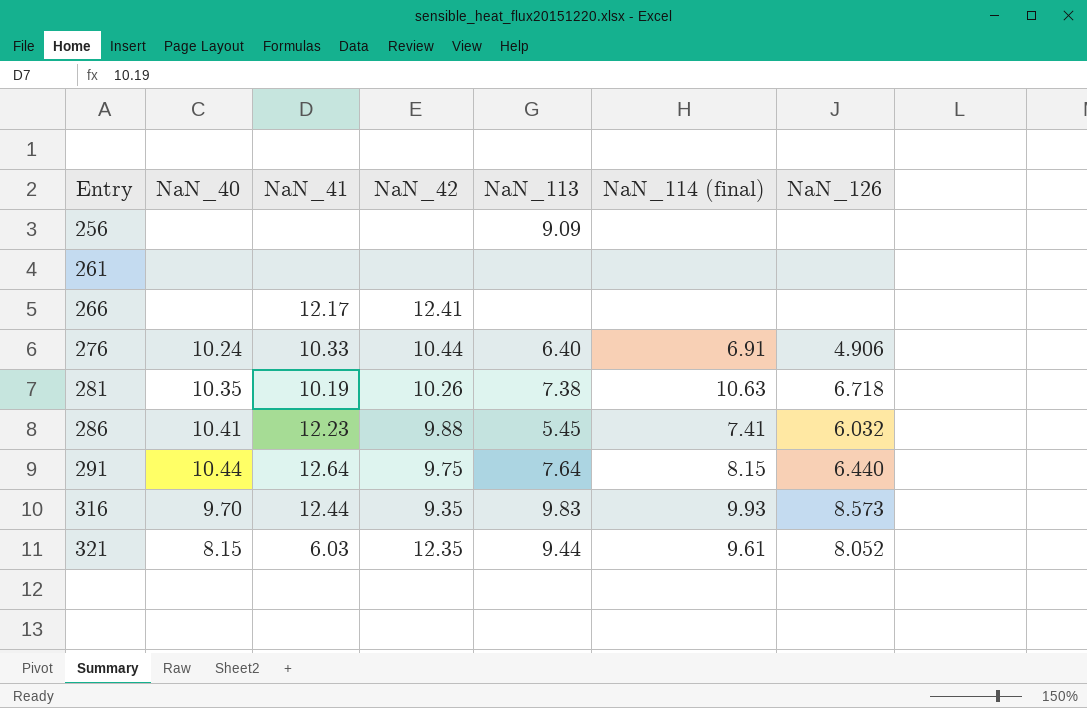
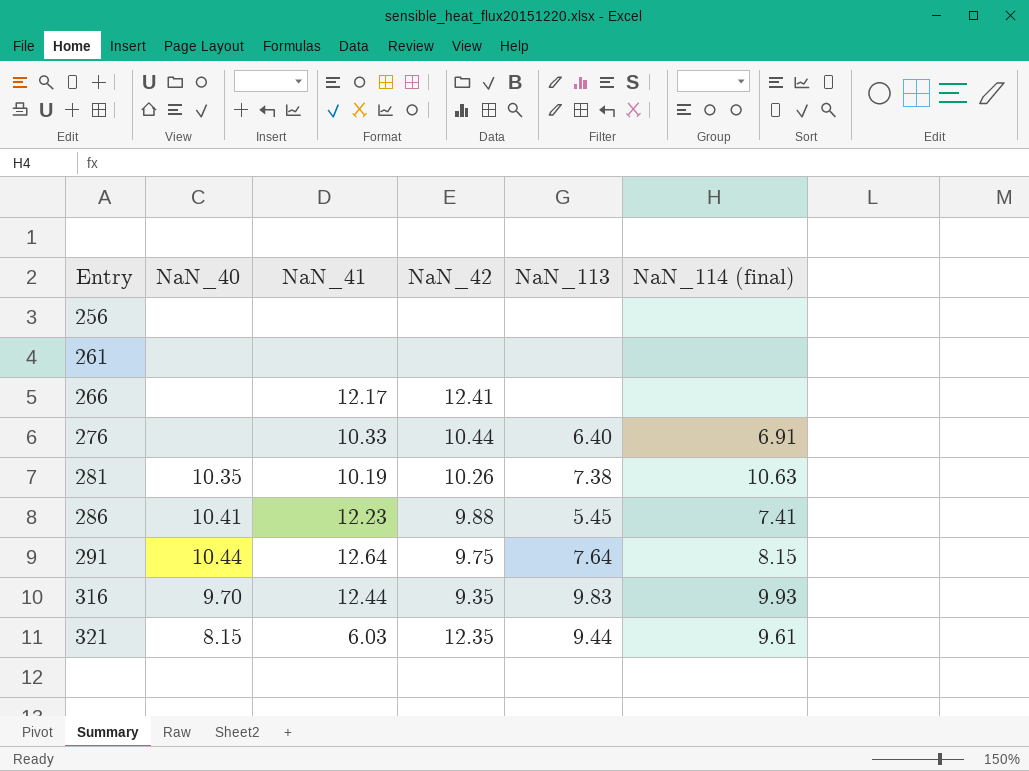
column NaN_126 | position: 7 -> none
256 | NaN_113: 9.09 -> none
276 | NaN_40: 10.24 -> none

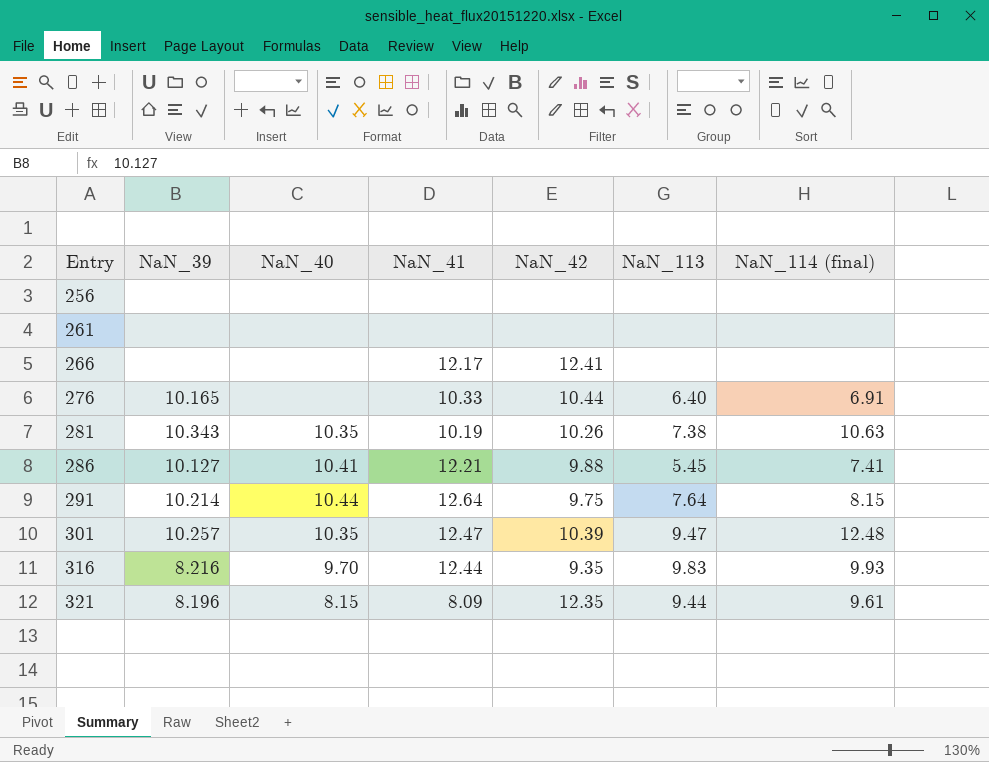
column NaN_39 | position: none -> 2
286 | NaN_41: 12.23 -> 12.21
row 301: none -> 10.257 | 10.35 | 12.47 | 10.39 | 9.47 | 12.48
321 | NaN_41: 6.03 -> 8.09

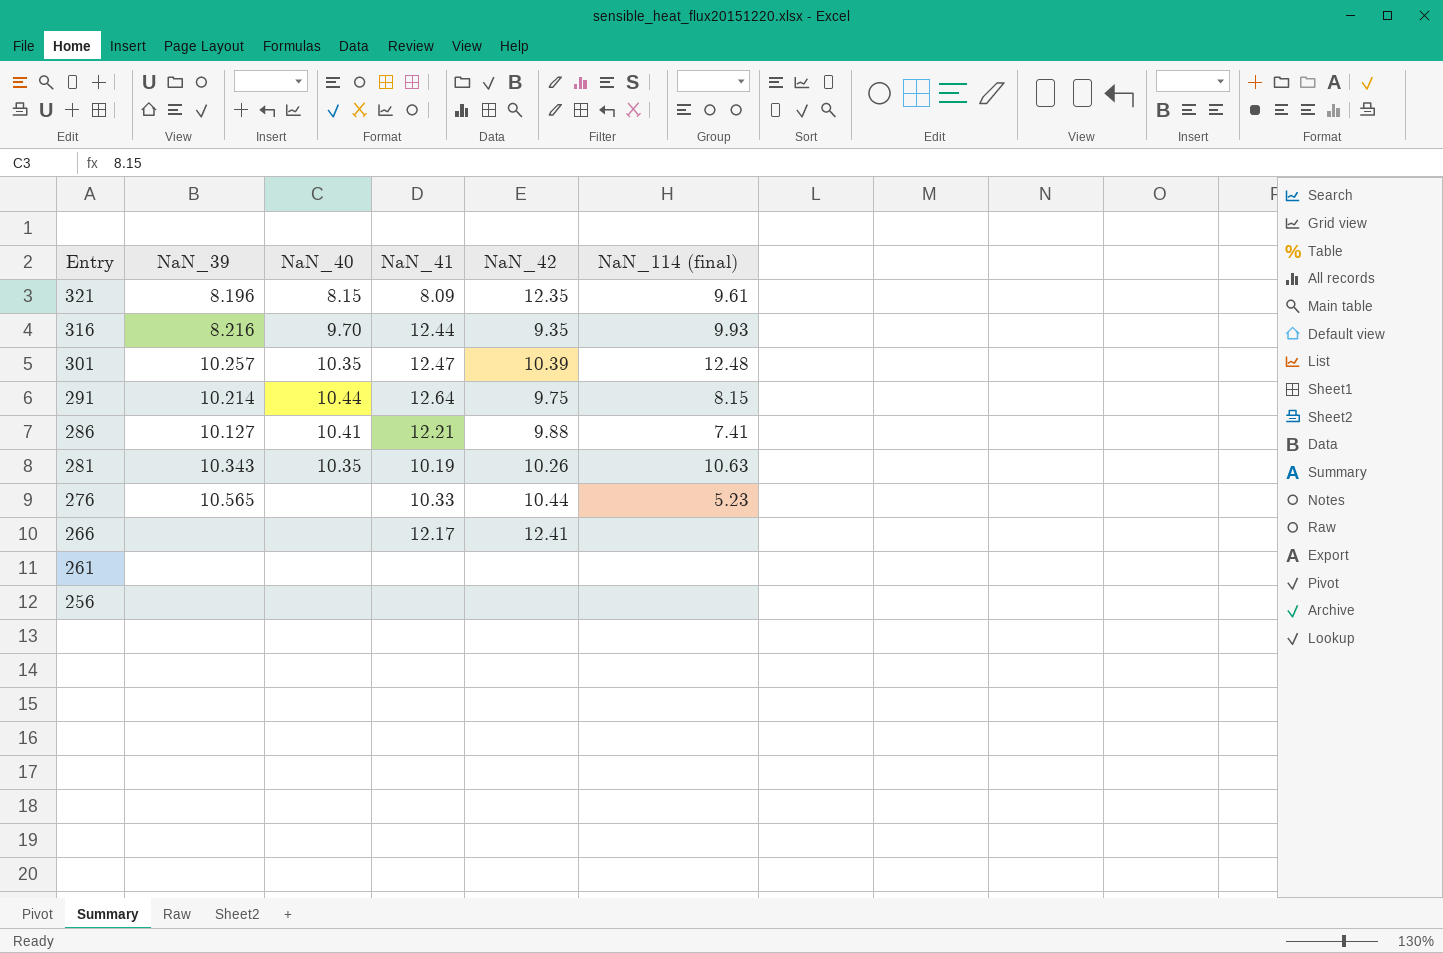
row order: Entry ascending -> Entry descending
column NaN_113 | position: 6 -> none
276 | NaN_39: 10.165 -> 10.565
276 | NaN_114 (final): 6.91 -> 5.23

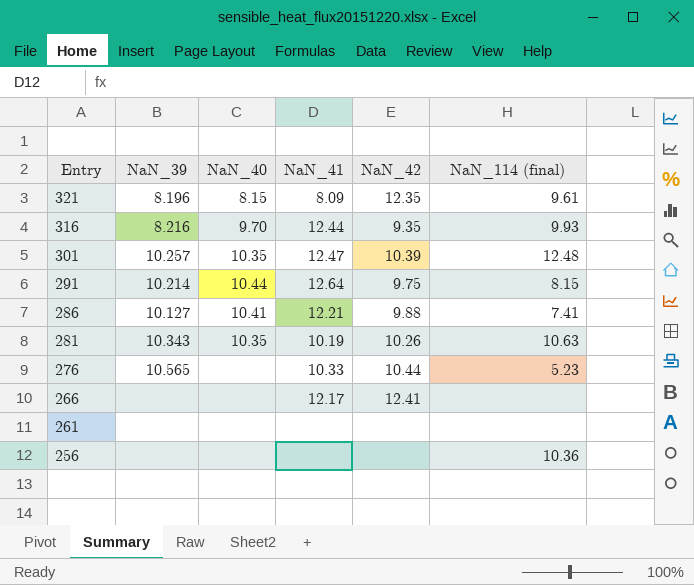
256 | NaN_114 (final): none -> 10.36

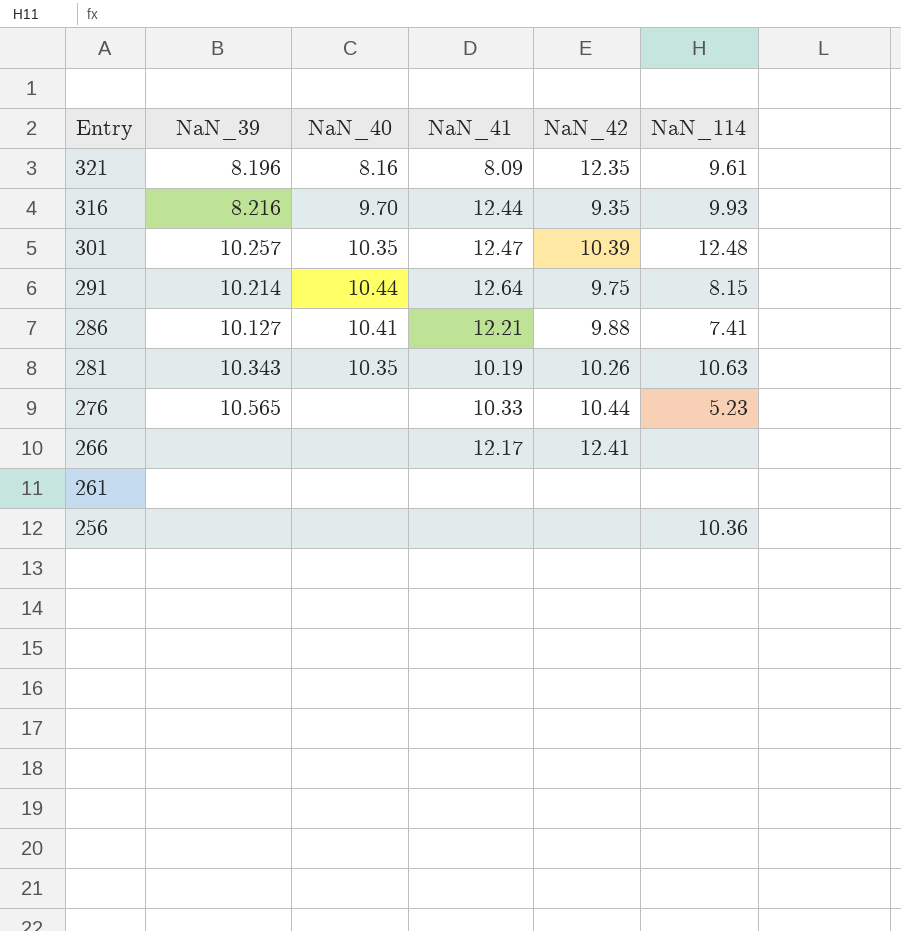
column name: NaN_114 (final) -> NaN_114
321 | NaN_40: 8.15 -> 8.16

